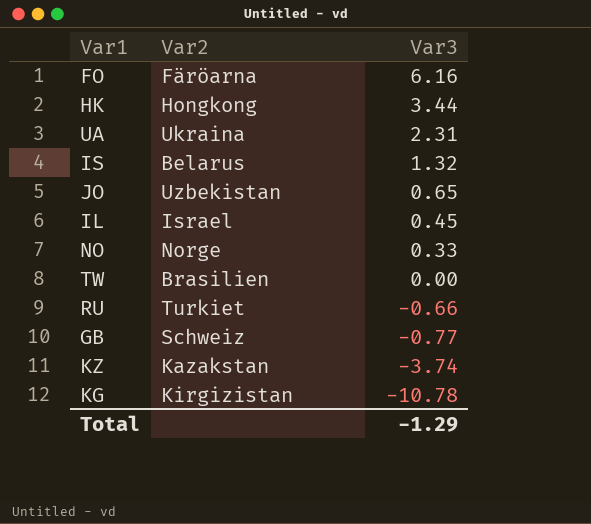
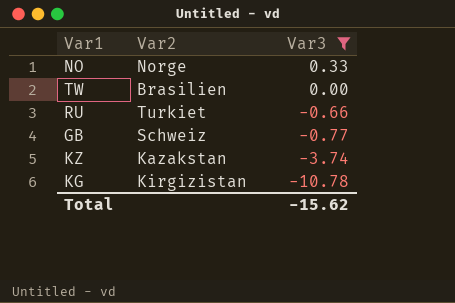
filter: none -> Var3 <= 0.33
Total | Var3: -1.29 -> -15.62

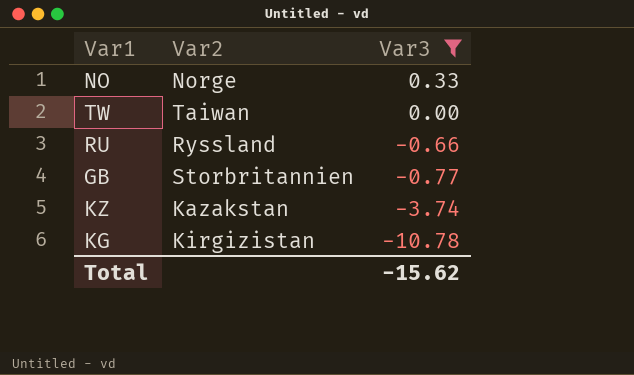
TW | Var2: Brasilien -> Taiwan
RU | Var2: Turkiet -> Ryssland
GB | Var2: Schweiz -> Storbritannien

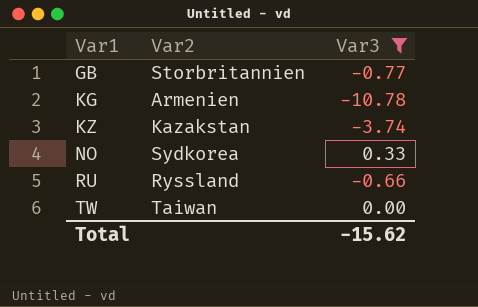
row order: Var3 descending -> Var1 ascending
KG | Var2: Kirgizistan -> Armenien
NO | Var2: Norge -> Sydkorea

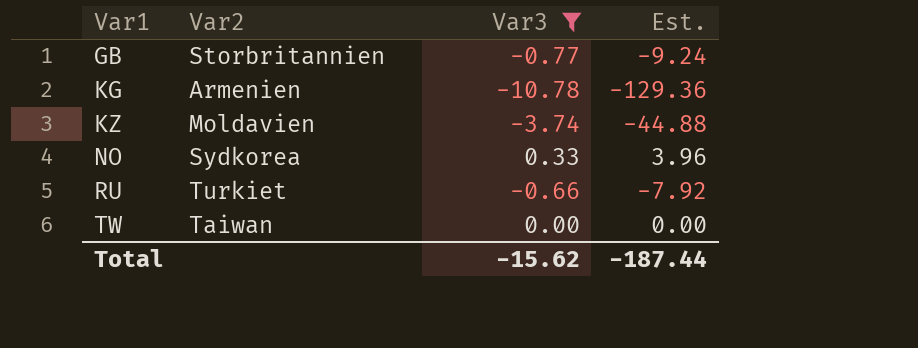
column Est. | formula: none -> [Var3] * 12
KZ | Var2: Kazakstan -> Moldavien
RU | Var2: Ryssland -> Turkiet

